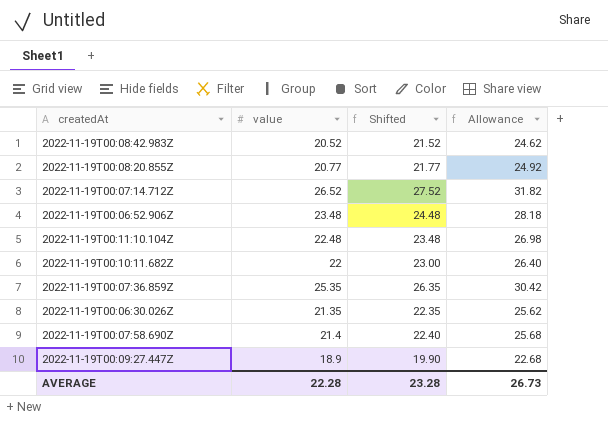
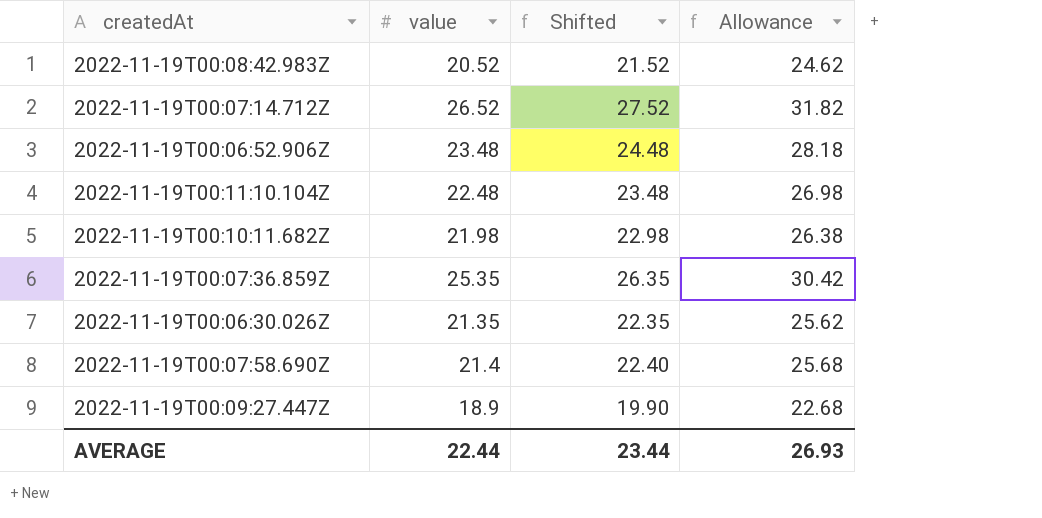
row 2022-11-19T00:08:20.855Z: 20.77 | 21.77 | 24.92 -> none
2022-11-19T00:10:11.682Z | value: 22 -> 21.98
2022-11-19T00:10:11.682Z | Shifted: 23.00 -> 22.98
2022-11-19T00:10:11.682Z | Allowance: 26.40 -> 26.38
AVERAGE | value: 22.28 -> 22.44
AVERAGE | Shifted: 23.28 -> 23.44
AVERAGE | Allowance: 26.73 -> 26.93

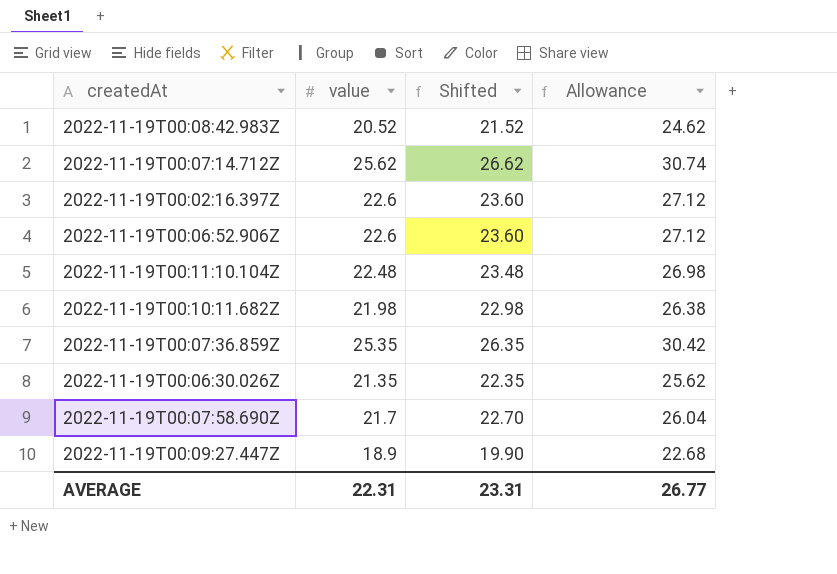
2022-11-19T00:07:14.712Z | value: 26.52 -> 25.62
2022-11-19T00:07:14.712Z | Shifted: 27.52 -> 26.62
2022-11-19T00:07:14.712Z | Allowance: 31.82 -> 30.74
row 2022-11-19T00:02:16.397Z: none -> 22.6 | 23.60 | 27.12
2022-11-19T00:06:52.906Z | value: 23.48 -> 22.6
2022-11-19T00:06:52.906Z | Shifted: 24.48 -> 23.60
2022-11-19T00:06:52.906Z | Allowance: 28.18 -> 27.12
2022-11-19T00:07:58.690Z | value: 21.4 -> 21.7
2022-11-19T00:07:58.690Z | Shifted: 22.40 -> 22.70
2022-11-19T00:07:58.690Z | Allowance: 25.68 -> 26.04
AVERAGE | value: 22.44 -> 22.31
AVERAGE | Shifted: 23.44 -> 23.31
AVERAGE | Allowance: 26.93 -> 26.77

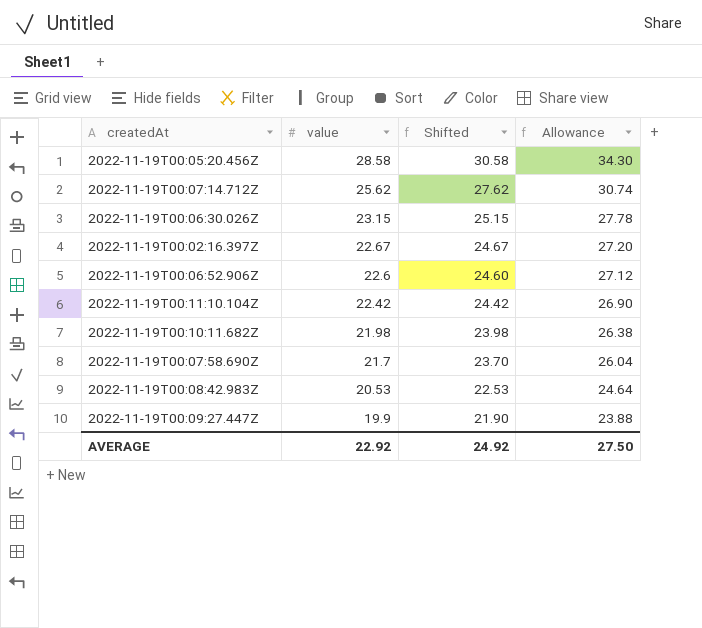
row order: none -> value descending
column Shifted | formula: [value] + 1 -> [value] + 2
row 2022-11-19T00:07:36.859Z: 25.35 | 26.35 | 30.42 -> none
row 2022-11-19T00:05:20.456Z: none -> 28.58 | 30.58 | 34.30
2022-11-19T00:06:30.026Z | value: 21.35 -> 23.15
2022-11-19T00:06:30.026Z | Allowance: 25.62 -> 27.78
2022-11-19T00:02:16.397Z | value: 22.6 -> 22.67
2022-11-19T00:02:16.397Z | Allowance: 27.12 -> 27.20
2022-11-19T00:11:10.104Z | value: 22.48 -> 22.42
2022-11-19T00:11:10.104Z | Allowance: 26.98 -> 26.90
2022-11-19T00:08:42.983Z | value: 20.52 -> 20.53
2022-11-19T00:08:42.983Z | Allowance: 24.62 -> 24.64
2022-11-19T00:09:27.447Z | value: 18.9 -> 19.9
2022-11-19T00:09:27.447Z | Allowance: 22.68 -> 23.88
AVERAGE | value: 22.31 -> 22.92
AVERAGE | Shifted: 23.31 -> 24.92
AVERAGE | Allowance: 26.77 -> 27.50

